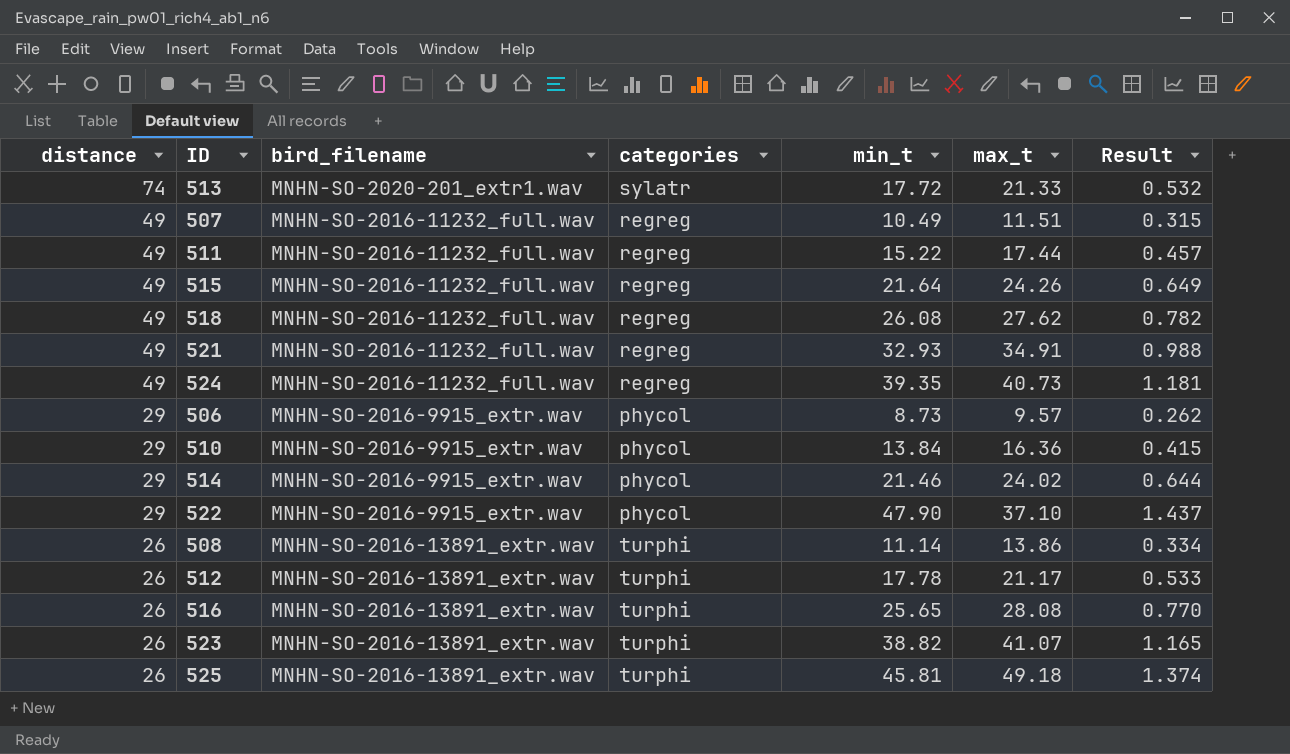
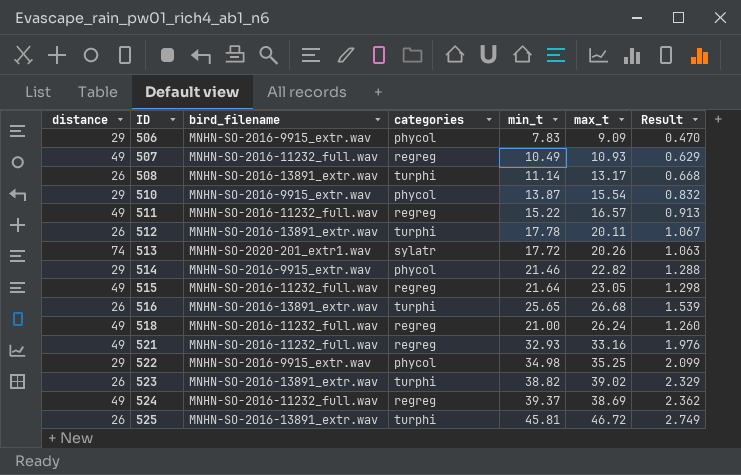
row order: distance descending -> ID ascending
column Result | formula: [min_t] * 0.03 -> [min_t] * 0.06
506 | min_t: 8.73 -> 7.83
506 | max_t: 9.57 -> 9.09
507 | max_t: 11.51 -> 10.93
508 | max_t: 13.86 -> 13.17
510 | min_t: 13.84 -> 13.87
510 | max_t: 16.36 -> 15.54
511 | max_t: 17.44 -> 16.57
512 | max_t: 21.17 -> 20.11
513 | max_t: 21.33 -> 20.26
514 | max_t: 24.02 -> 22.82
515 | max_t: 24.26 -> 23.05
516 | max_t: 28.08 -> 26.68
518 | min_t: 26.08 -> 21.00
518 | max_t: 27.62 -> 26.24
521 | max_t: 34.91 -> 33.16
522 | min_t: 47.90 -> 34.98
522 | max_t: 37.10 -> 35.25
523 | max_t: 41.07 -> 39.02
524 | min_t: 39.35 -> 39.37
524 | max_t: 40.73 -> 38.69
525 | max_t: 49.18 -> 46.72

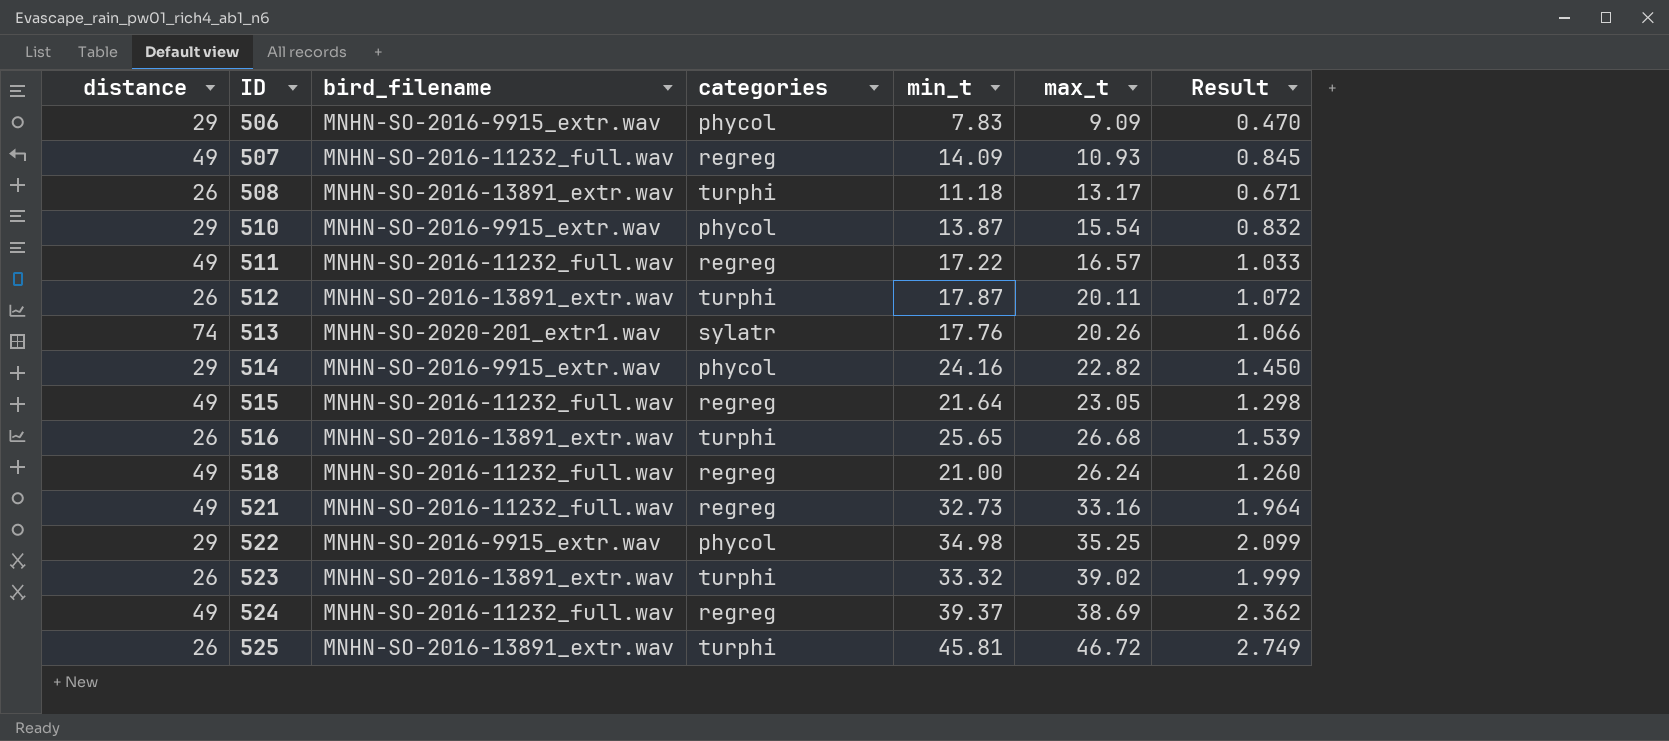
507 | min_t: 10.49 -> 14.09
507 | Result: 0.629 -> 0.845
508 | min_t: 11.14 -> 11.18
508 | Result: 0.668 -> 0.671
511 | min_t: 15.22 -> 17.22
511 | Result: 0.913 -> 1.033
512 | min_t: 17.78 -> 17.87
512 | Result: 1.067 -> 1.072
513 | min_t: 17.72 -> 17.76
513 | Result: 1.063 -> 1.066
514 | min_t: 21.46 -> 24.16
514 | Result: 1.288 -> 1.450
521 | min_t: 32.93 -> 32.73
521 | Result: 1.976 -> 1.964
523 | min_t: 38.82 -> 33.32
523 | Result: 2.329 -> 1.999

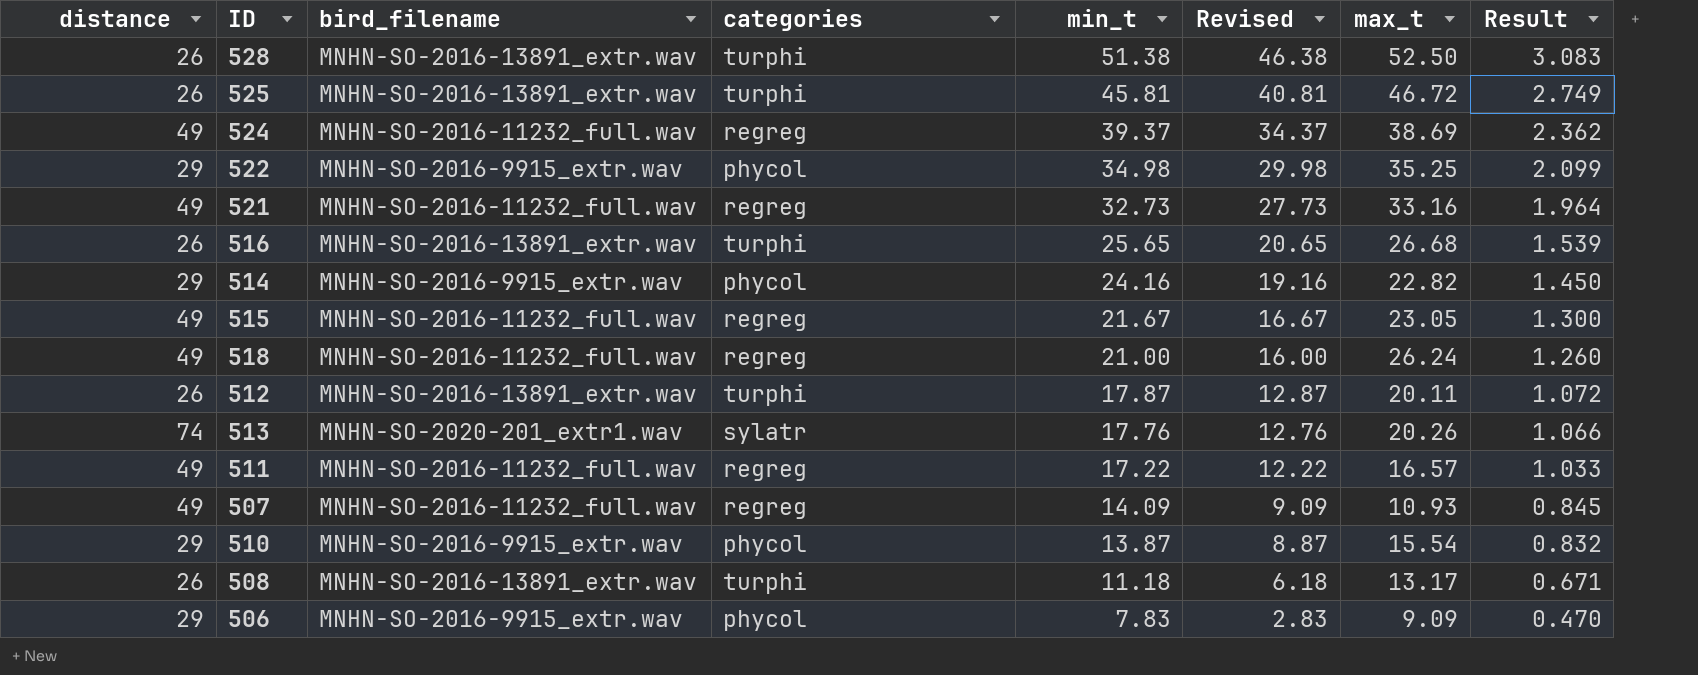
row order: ID ascending -> min_t descending
column Revised | formula: none -> [min_t] - 5
row 523: 26 | MNHN-SO-2016-13891_extr.wav | turphi | 33.32 | 39.02 | 1.999 -> none
row 528: none -> 26 | MNHN-SO-2016-13891_extr.wav | turphi | 51.38 | 46.38 | 52.50 | 3.083
515 | min_t: 21.64 -> 21.67
515 | Result: 1.298 -> 1.300

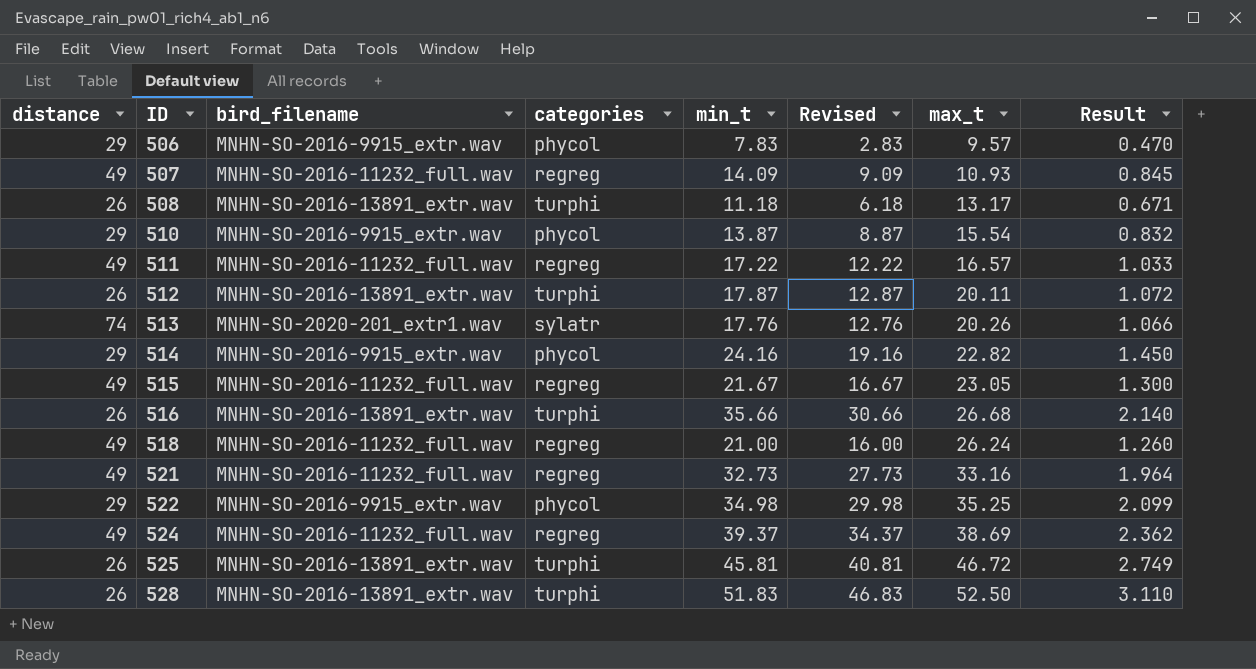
row order: min_t descending -> ID ascending
506 | max_t: 9.09 -> 9.57
516 | min_t: 25.65 -> 35.66
516 | Revised: 20.65 -> 30.66
516 | Result: 1.539 -> 2.140
528 | min_t: 51.38 -> 51.83
528 | Revised: 46.38 -> 46.83
528 | Result: 3.083 -> 3.110

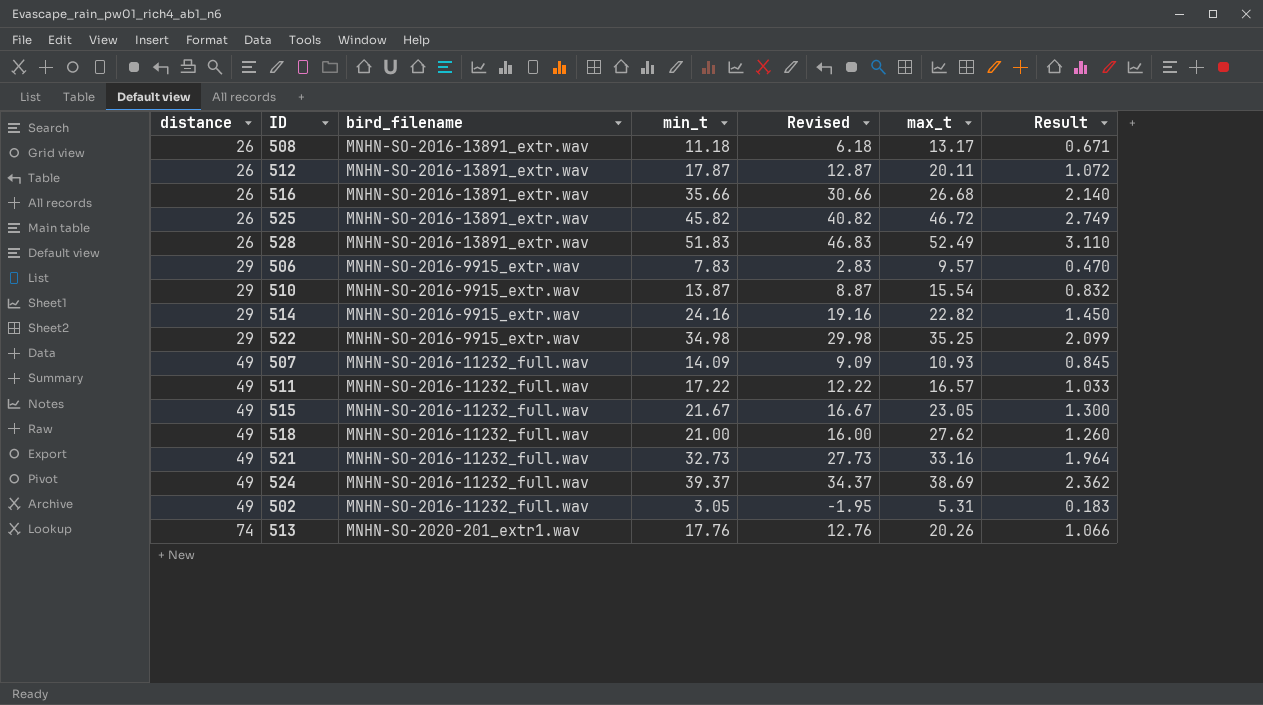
row order: ID ascending -> distance ascending
column categories | position: 4 -> none
525 | min_t: 45.81 -> 45.82
525 | Revised: 40.81 -> 40.82
528 | max_t: 52.50 -> 52.49
518 | max_t: 26.24 -> 27.62
row 502: none -> 49 | MNHN-SO-2016-11232_full.wav | 3.05 | -1.95 | 5.31 | 0.183

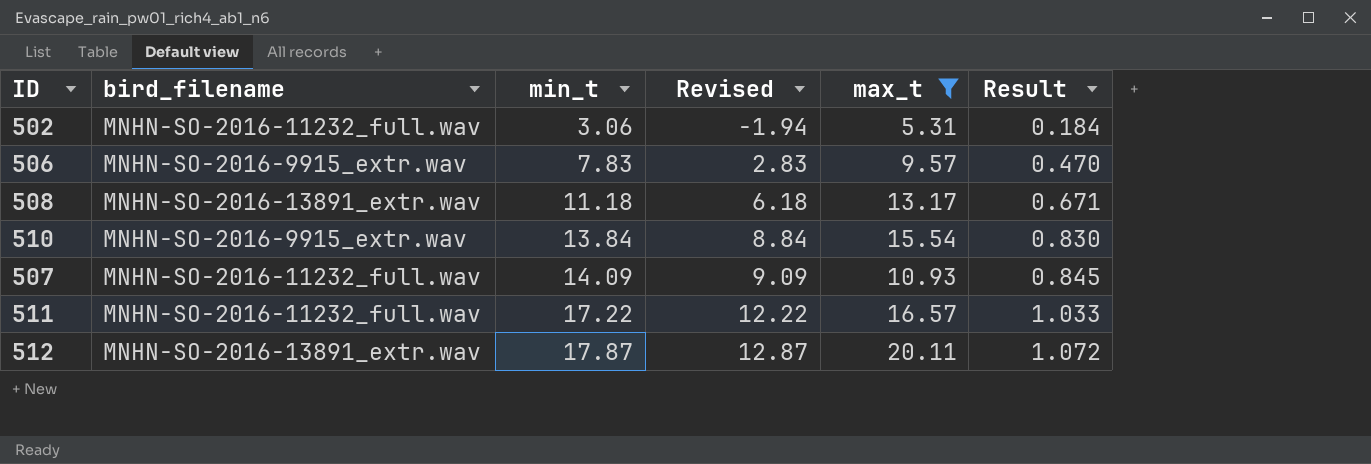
filter: none -> max_t <= 20.11
row order: distance ascending -> min_t ascending
column distance | position: 1 -> none
502 | min_t: 3.05 -> 3.06
502 | Revised: -1.95 -> -1.94
502 | Result: 0.183 -> 0.184
510 | min_t: 13.87 -> 13.84
510 | Revised: 8.87 -> 8.84
510 | Result: 0.832 -> 0.830

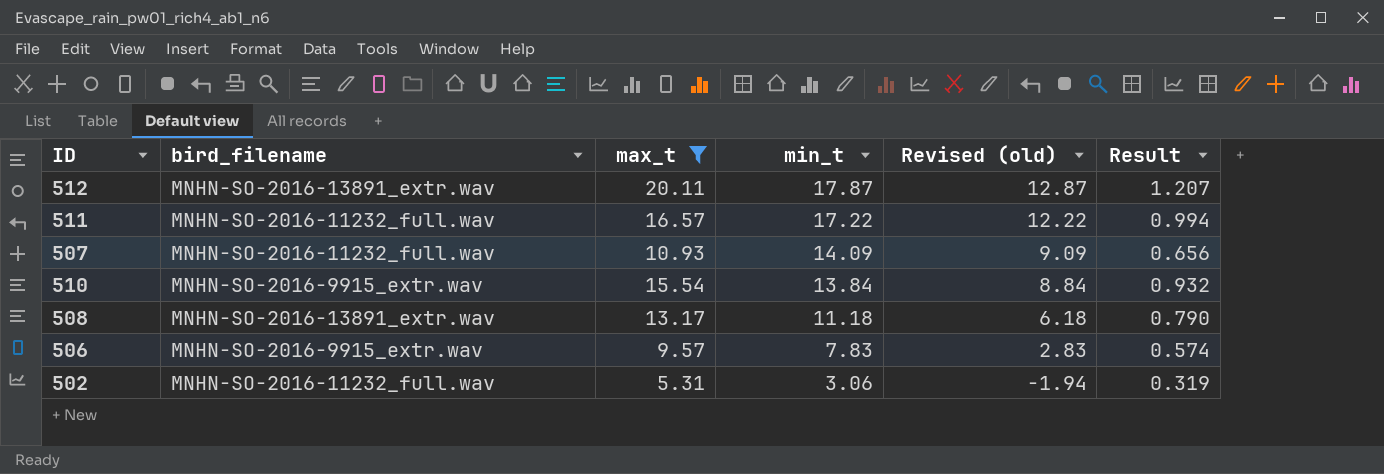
row order: min_t ascending -> min_t descending
column max_t | position: 5 -> 3
column name: Revised -> Revised (old)
column Result | formula: [min_t] * 0.06 -> [max_t] * 0.06

